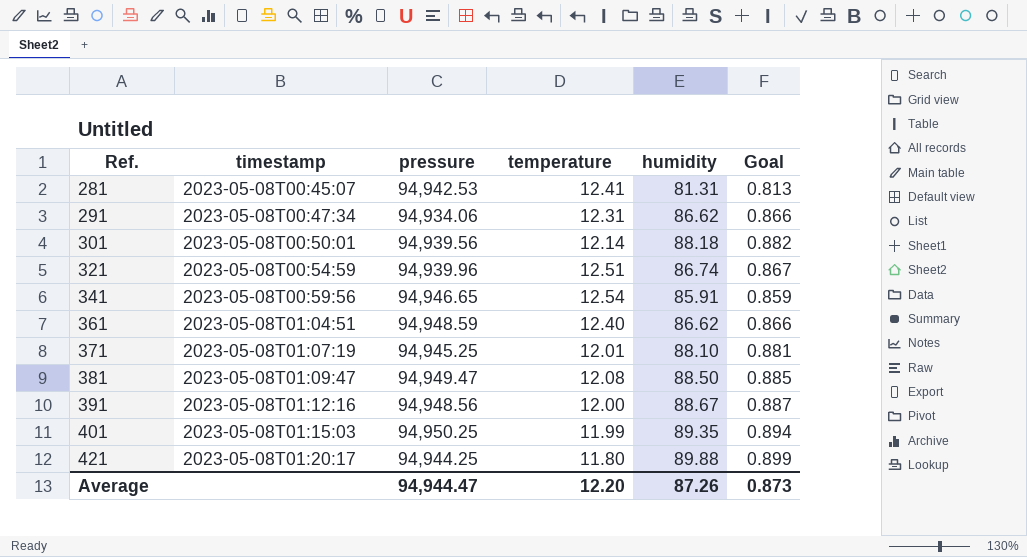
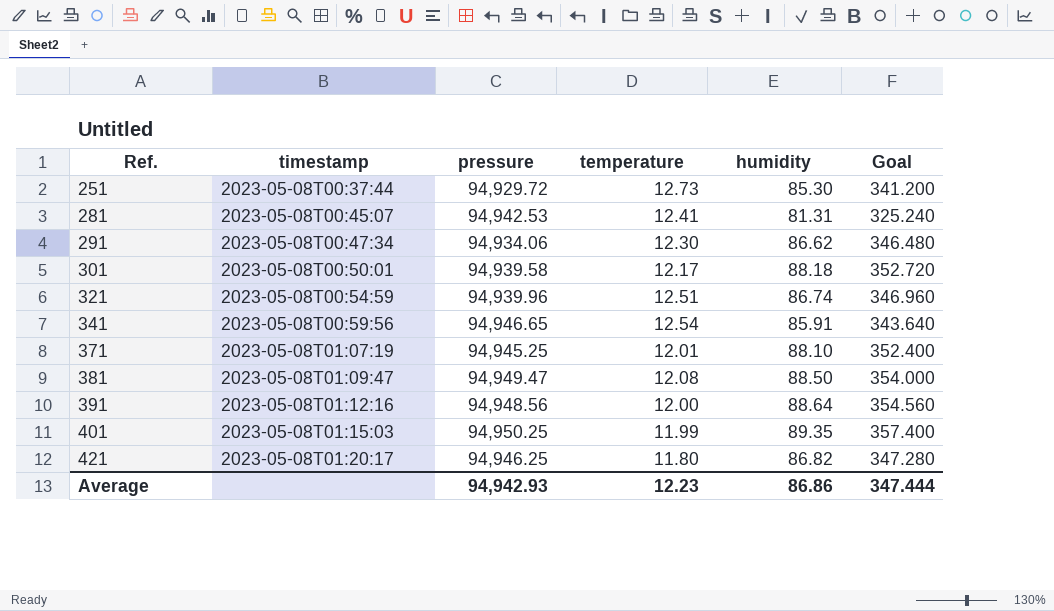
column Goal | formula: [humidity] * 0.01 -> [humidity] * 4
row 361: 2023-05-08T01:04:51 | 94,948.59 | 12.40 | 86.62 | 0.866 -> none
row 251: none -> 2023-05-08T00:37:44 | 94,929.72 | 12.73 | 85.30 | 341.200
291 | temperature: 12.31 -> 12.30
301 | pressure: 94,939.56 -> 94,939.58
301 | temperature: 12.14 -> 12.17
391 | humidity: 88.67 -> 88.64
421 | pressure: 94,944.25 -> 94,946.25
421 | humidity: 89.88 -> 86.82
Average | pressure: 94,944.47 -> 94,942.93
Average | temperature: 12.20 -> 12.23
Average | humidity: 87.26 -> 86.86
Average | Goal: 0.873 -> 347.444

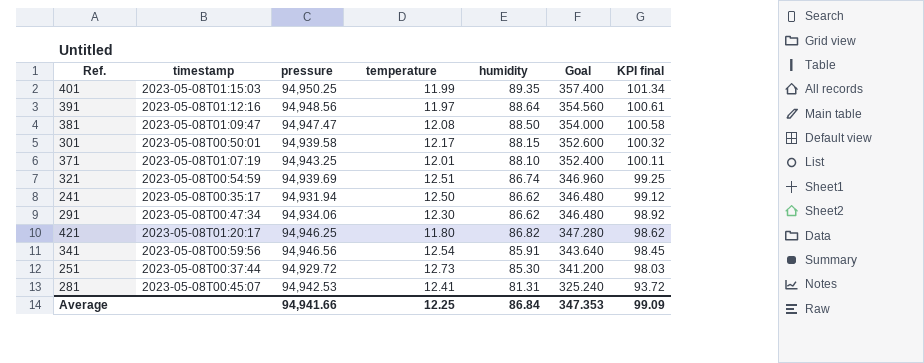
row order: Ref. ascending -> KPI final descending
column KPI final | formula: none -> [temperature] + [humidity]
391 | temperature: 12.00 -> 11.97
381 | pressure: 94,949.47 -> 94,947.47
301 | humidity: 88.18 -> 88.15
301 | Goal: 352.720 -> 352.600
371 | pressure: 94,945.25 -> 94,943.25
321 | pressure: 94,939.96 -> 94,939.69
row 241: none -> 2023-05-08T00:35:17 | 94,931.94 | 12.50 | 86.62 | 346.480 | 99.12
341 | pressure: 94,946.65 -> 94,946.56
Average | pressure: 94,942.93 -> 94,941.66
Average | temperature: 12.23 -> 12.25
Average | humidity: 86.86 -> 86.84
Average | Goal: 347.444 -> 347.353

